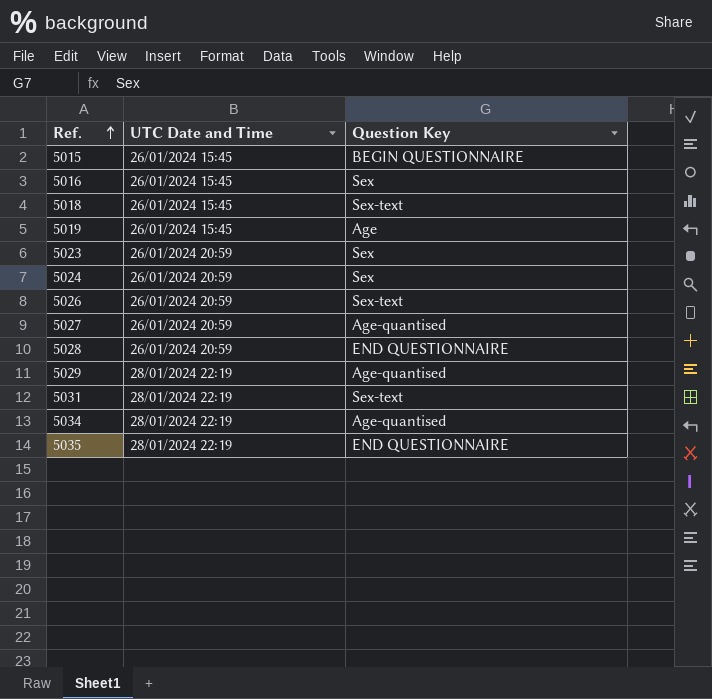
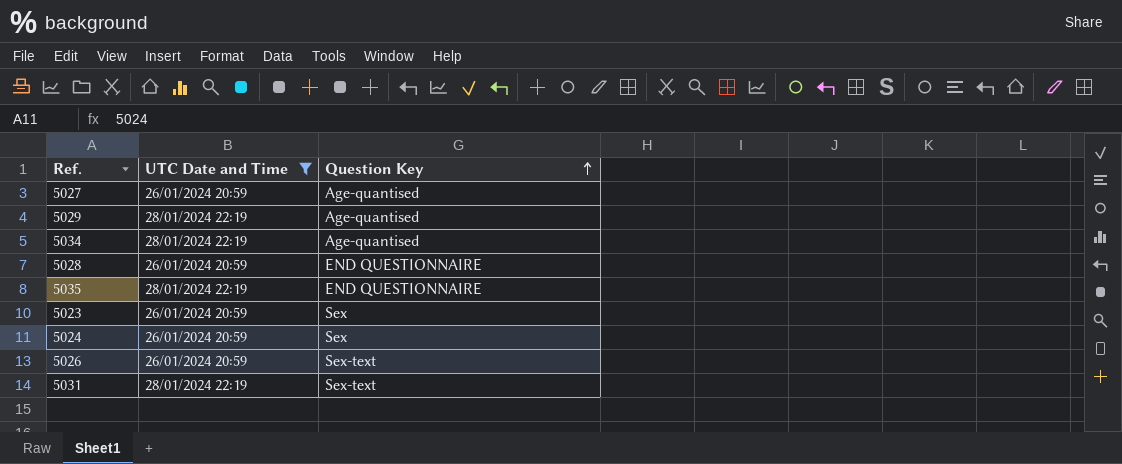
filter: none -> UTC Date and Time != 26/01/2024 15:45
row order: Ref. ascending -> Question Key ascending

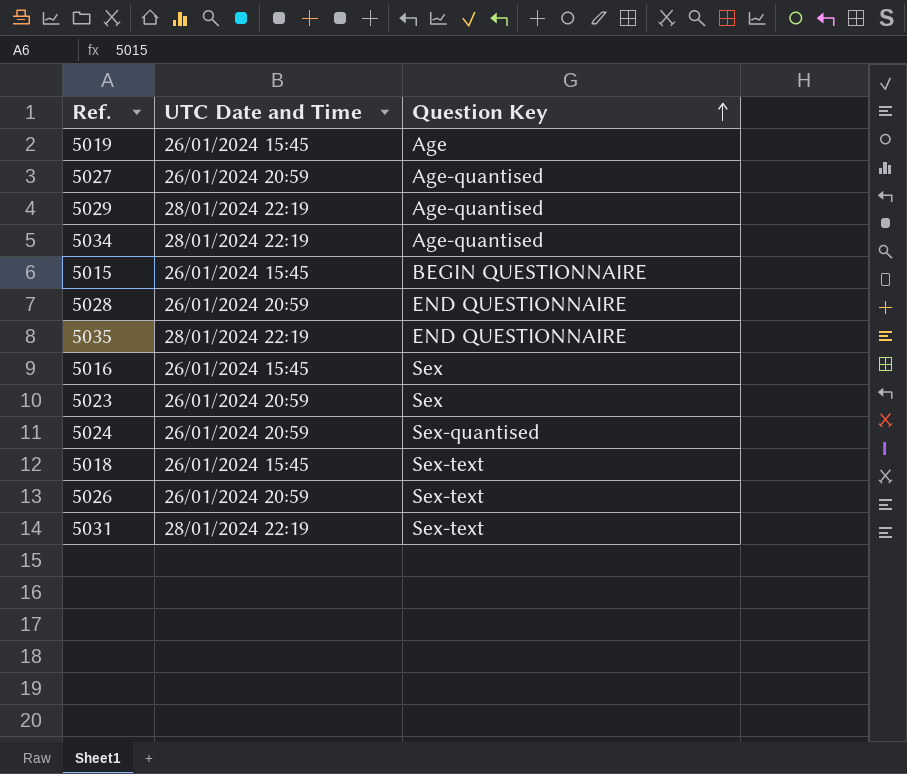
filter: UTC Date and Time != 26/01/2024 15:45 -> none
5024 | Question Key: Sex -> Sex-quantised

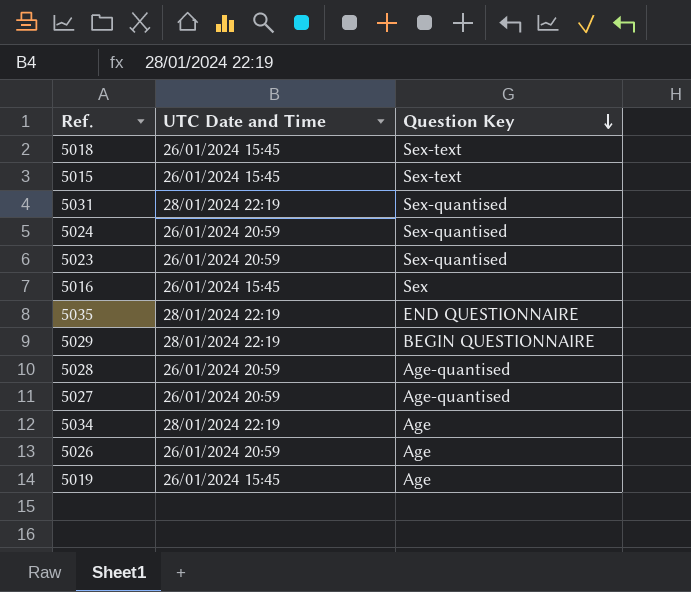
row order: Question Key ascending -> Question Key descending
5015 | Question Key: BEGIN QUESTIONNAIRE -> Sex-text
5031 | Question Key: Sex-text -> Sex-quantised
5023 | Question Key: Sex -> Sex-quantised
5029 | Question Key: Age-quantised -> BEGIN QUESTIONNAIRE
5028 | Question Key: END QUESTIONNAIRE -> Age-quantised
5034 | Question Key: Age-quantised -> Age
5026 | Question Key: Sex-text -> Age

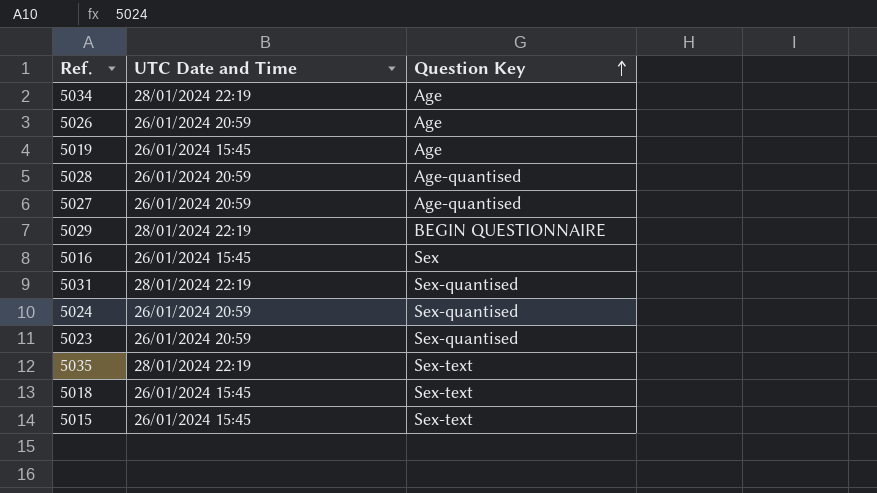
row order: Question Key descending -> Question Key ascending
5035 | Question Key: END QUESTIONNAIRE -> Sex-text

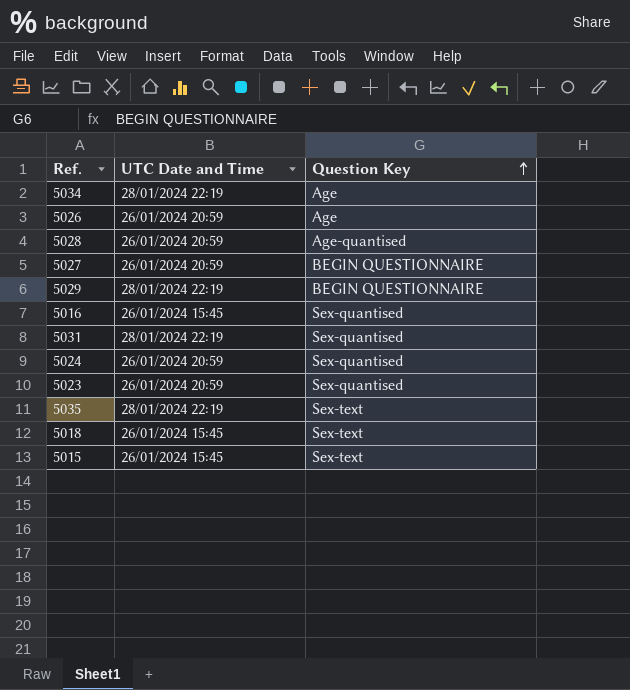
row 5019: 26/01/2024 15:45 | Age -> none
5027 | Question Key: Age-quantised -> BEGIN QUESTIONNAIRE
5016 | Question Key: Sex -> Sex-quantised

